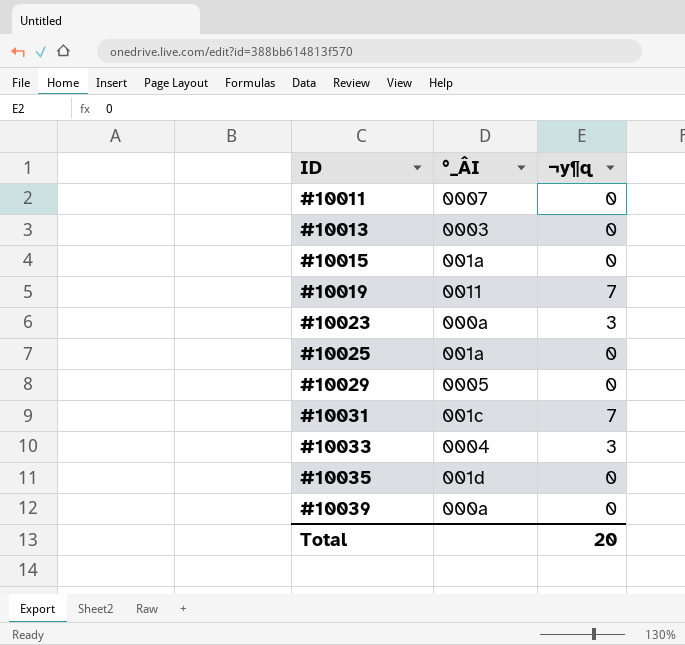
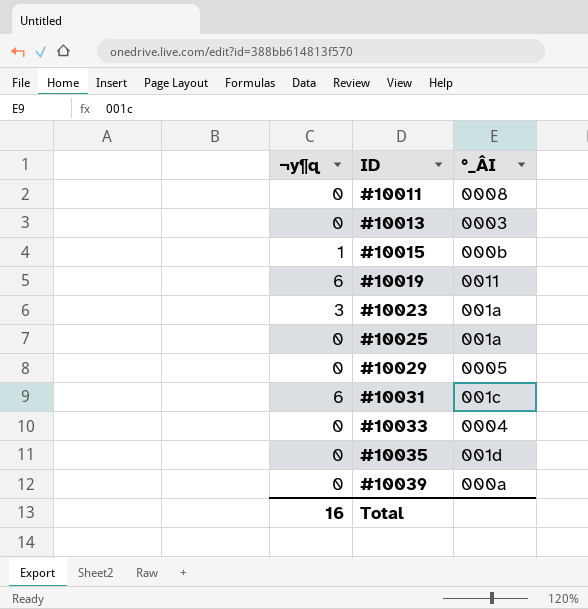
column ¬y¶q | position: 3 -> 1
#10011 | °_ÂI: 0007 -> 0008
#10015 | ¬y¶q: 0 -> 1
#10015 | °_ÂI: 001a -> 000b
#10019 | ¬y¶q: 7 -> 6
#10023 | °_ÂI: 000a -> 001a
#10031 | ¬y¶q: 7 -> 6
#10033 | ¬y¶q: 3 -> 0
Total | ¬y¶q: 20 -> 16

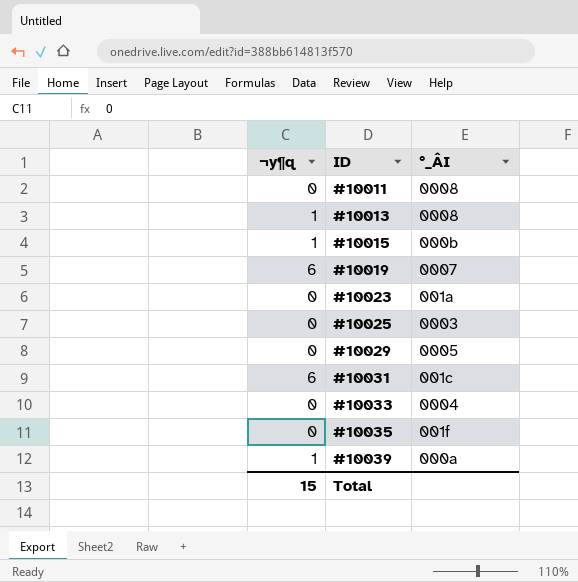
#10013 | ¬y¶q: 0 -> 1
#10013 | °_ÂI: 0003 -> 0008
#10019 | °_ÂI: 0011 -> 0007
#10023 | ¬y¶q: 3 -> 0
#10025 | °_ÂI: 001a -> 0003
#10035 | °_ÂI: 001d -> 001f
#10039 | ¬y¶q: 0 -> 1
Total | ¬y¶q: 16 -> 15

